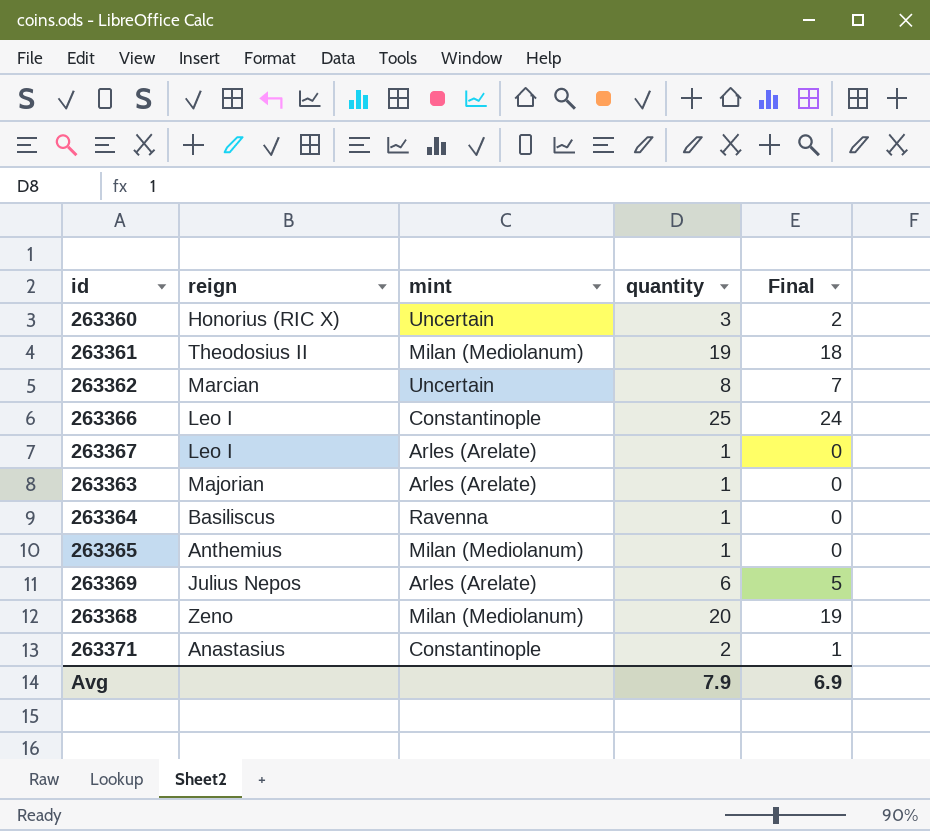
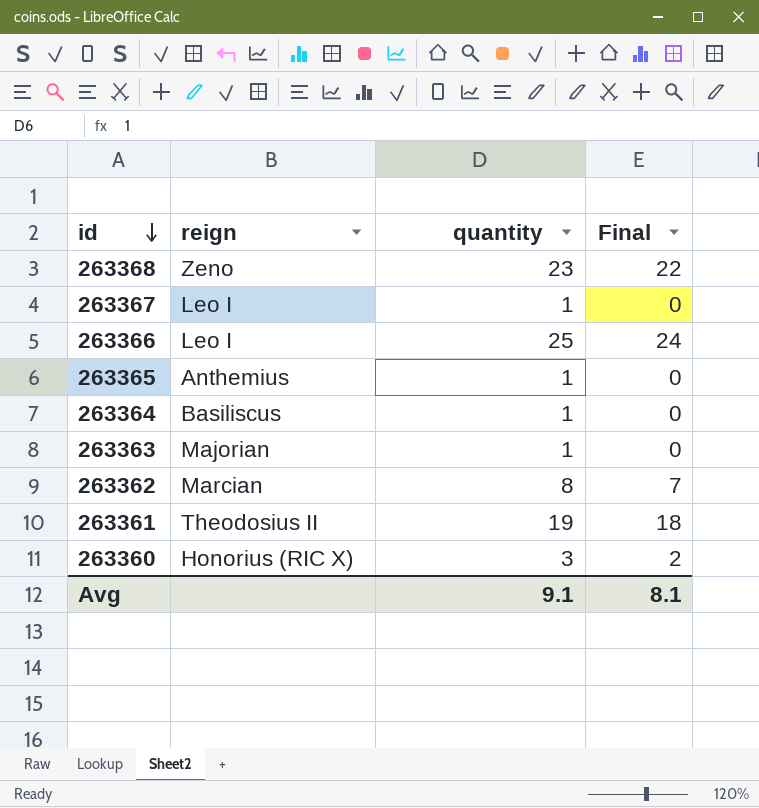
row order: none -> id descending
column mint | position: 3 -> none
row 263369: Julius Nepos | Arles (Arelate) | 6 | 5 -> none
row 263371: Anastasius | Constantinople | 2 | 1 -> none
263368 | quantity: 20 -> 23
263368 | Final: 19 -> 22
Avg | quantity: 7.9 -> 9.1
Avg | Final: 6.9 -> 8.1

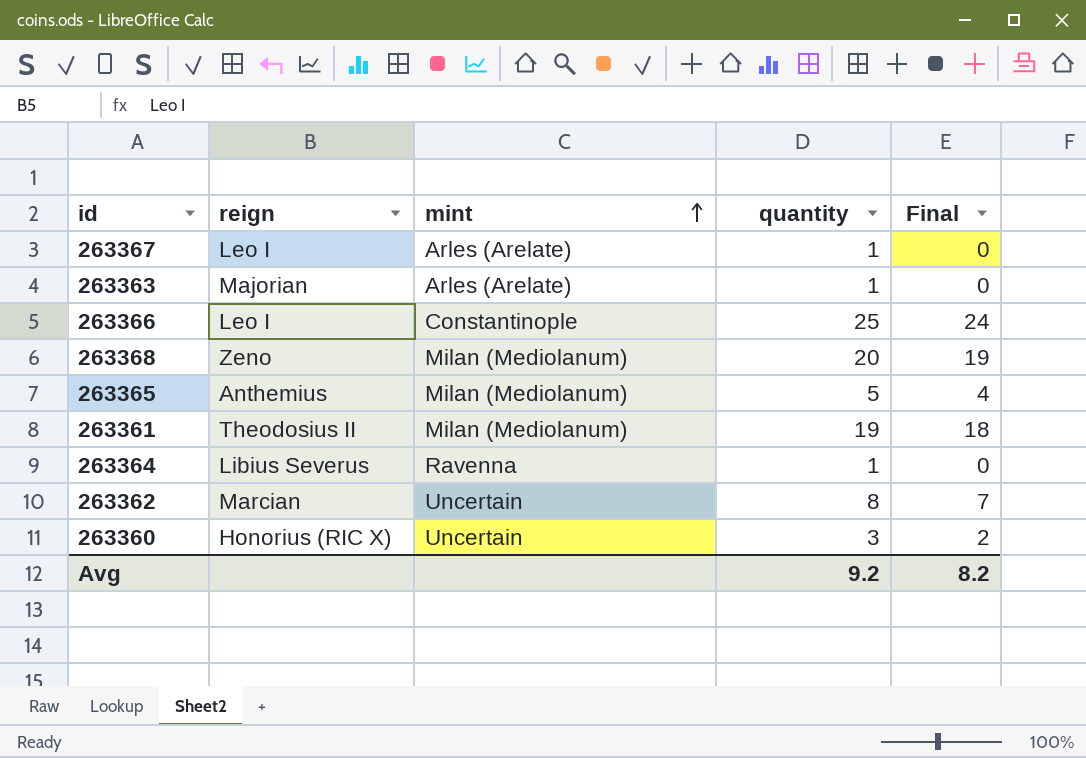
row order: id descending -> mint ascending
column mint | position: none -> 3
263368 | quantity: 23 -> 20
263368 | Final: 22 -> 19
263365 | quantity: 1 -> 5
263365 | Final: 0 -> 4
263364 | reign: Basiliscus -> Libius Severus
Avg | quantity: 9.1 -> 9.2
Avg | Final: 8.1 -> 8.2

